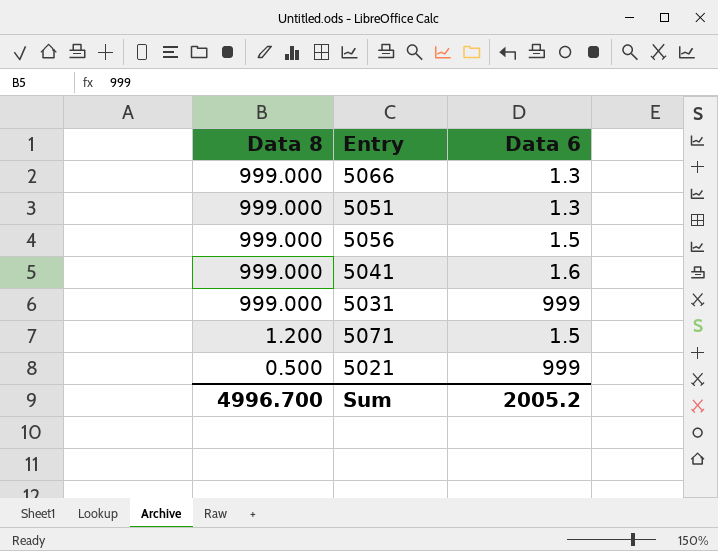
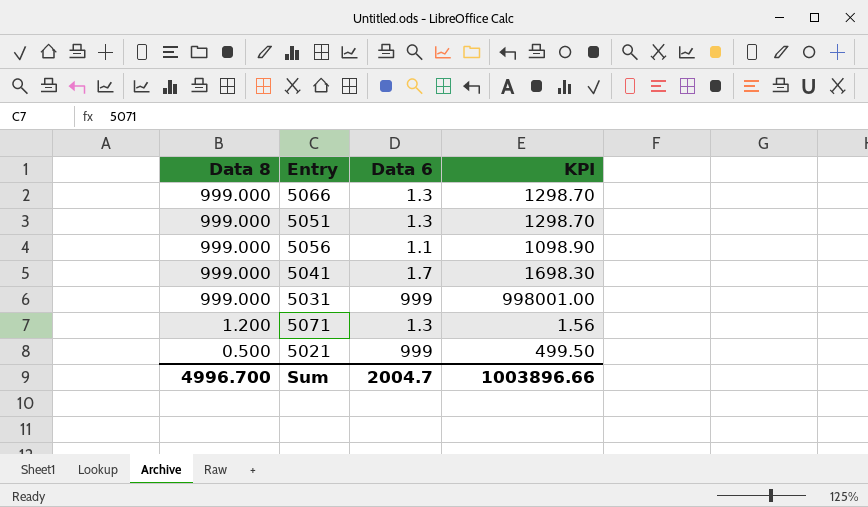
column KPI | formula: none -> [Data 8] * [Data 6]
5056 | Data 6: 1.5 -> 1.1
5041 | Data 6: 1.6 -> 1.7
5071 | Data 6: 1.5 -> 1.3
Sum | Data 6: 2005.2 -> 2004.7

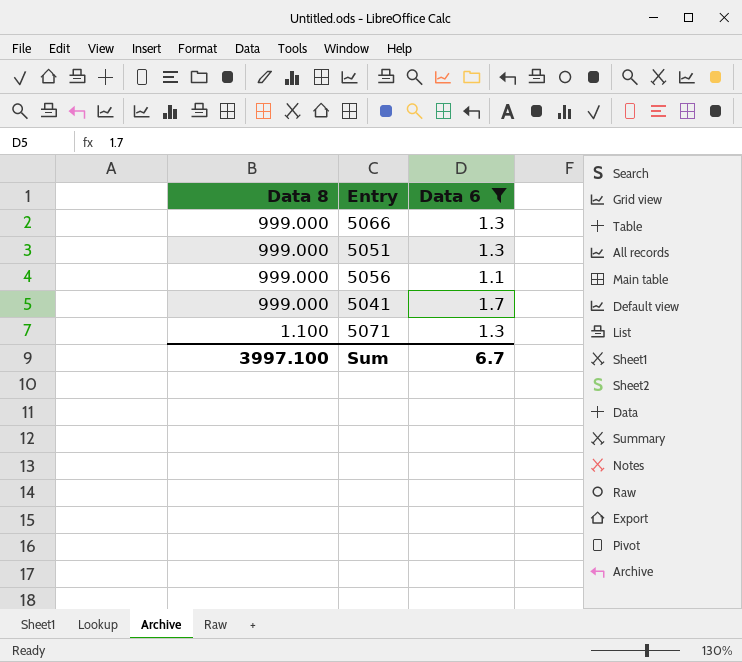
filter: none -> Data 6 != 999
column KPI | formula: [Data 8] * [Data 6] -> none
5071 | Data 8: 1.200 -> 1.100
Sum | Data 8: 4996.700 -> 3997.100
Sum | Data 6: 2004.7 -> 6.7

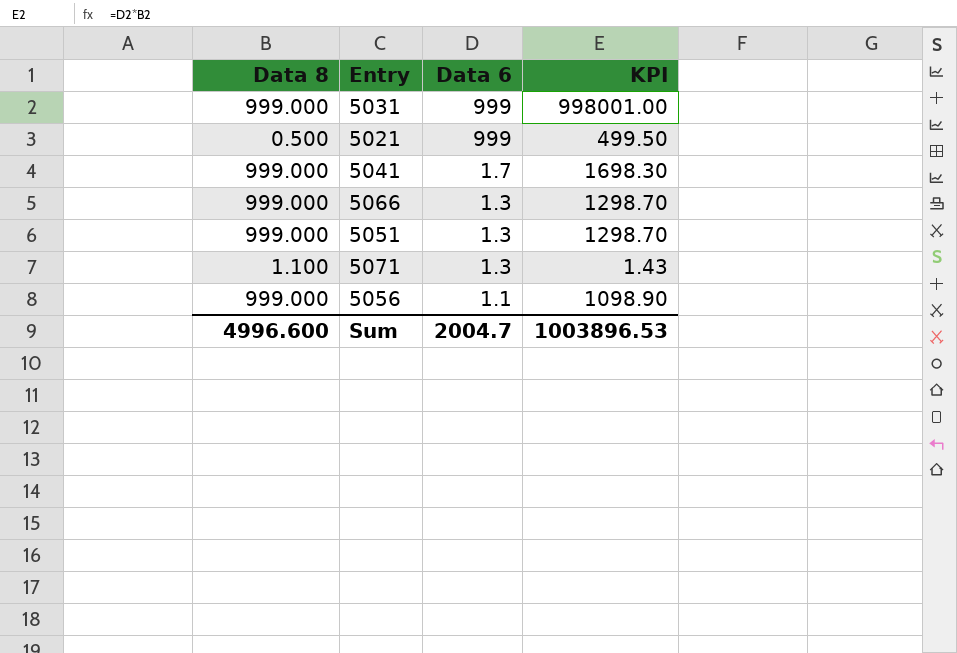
filter: Data 6 != 999 -> none
row order: Data 8 descending -> Data 6 descending
column KPI | formula: none -> [Data 8] * [Data 6]
Sum | Data 8: 3997.100 -> 4996.600
Sum | Data 6: 6.7 -> 2004.7

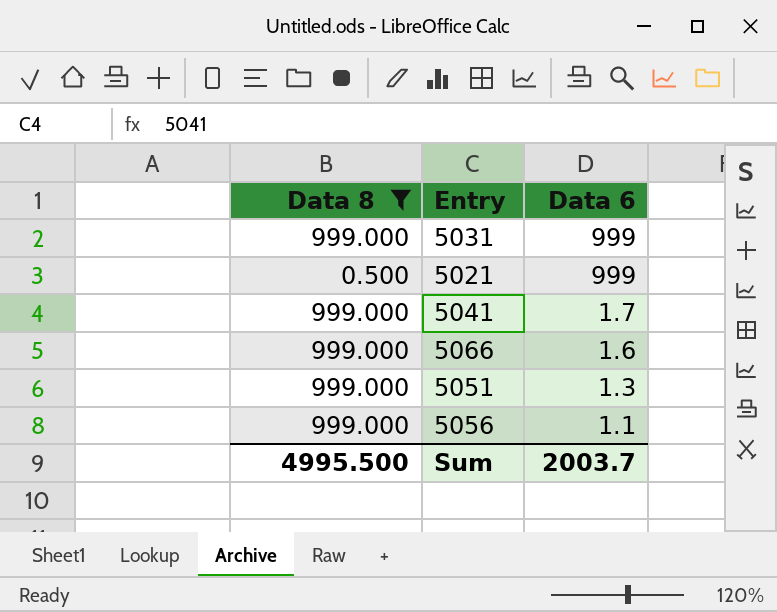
filter: none -> Data 8 != 1.100
column KPI | formula: [Data 8] * [Data 6] -> none
5066 | Data 6: 1.3 -> 1.6
Sum | Data 8: 4996.600 -> 4995.500
Sum | Data 6: 2004.7 -> 2003.7

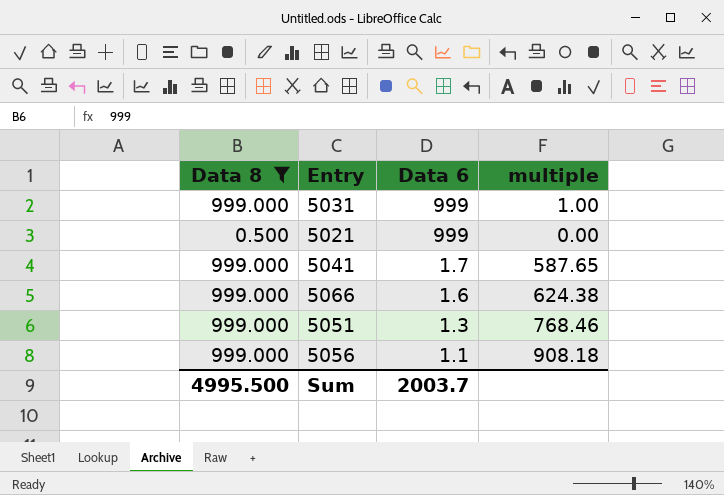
column multiple | formula: none -> [Data 8] / [Data 6]

